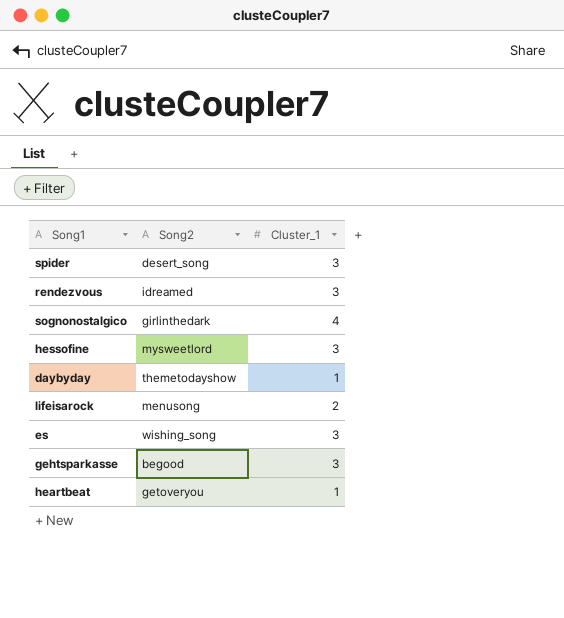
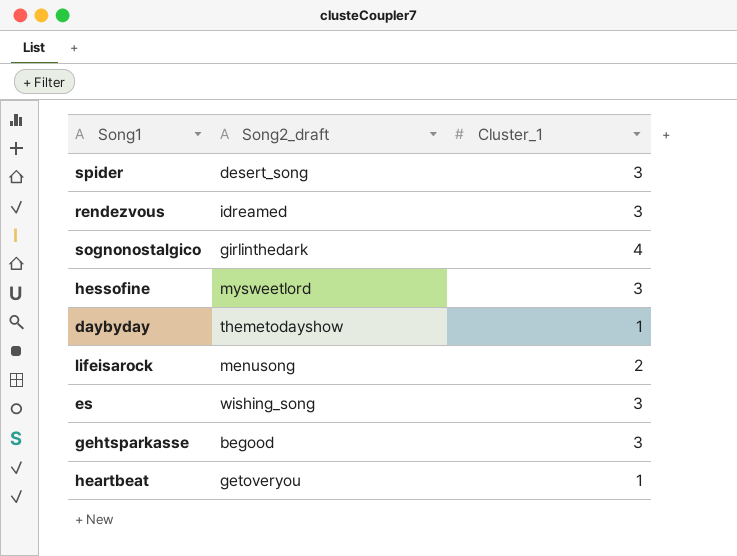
column name: Song2 -> Song2_draft

